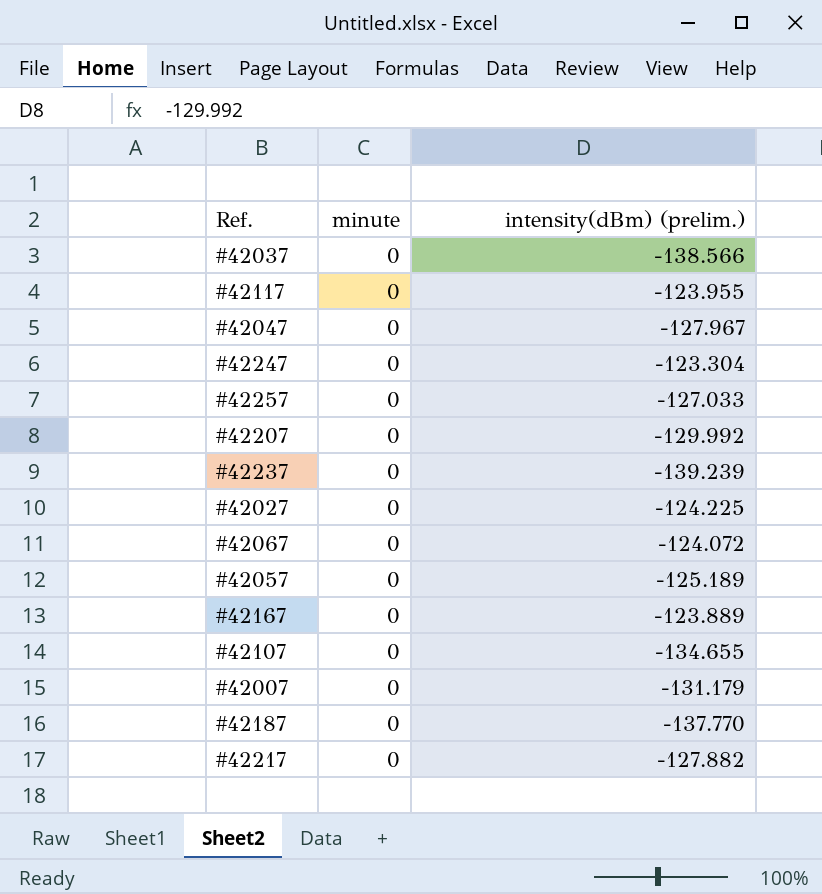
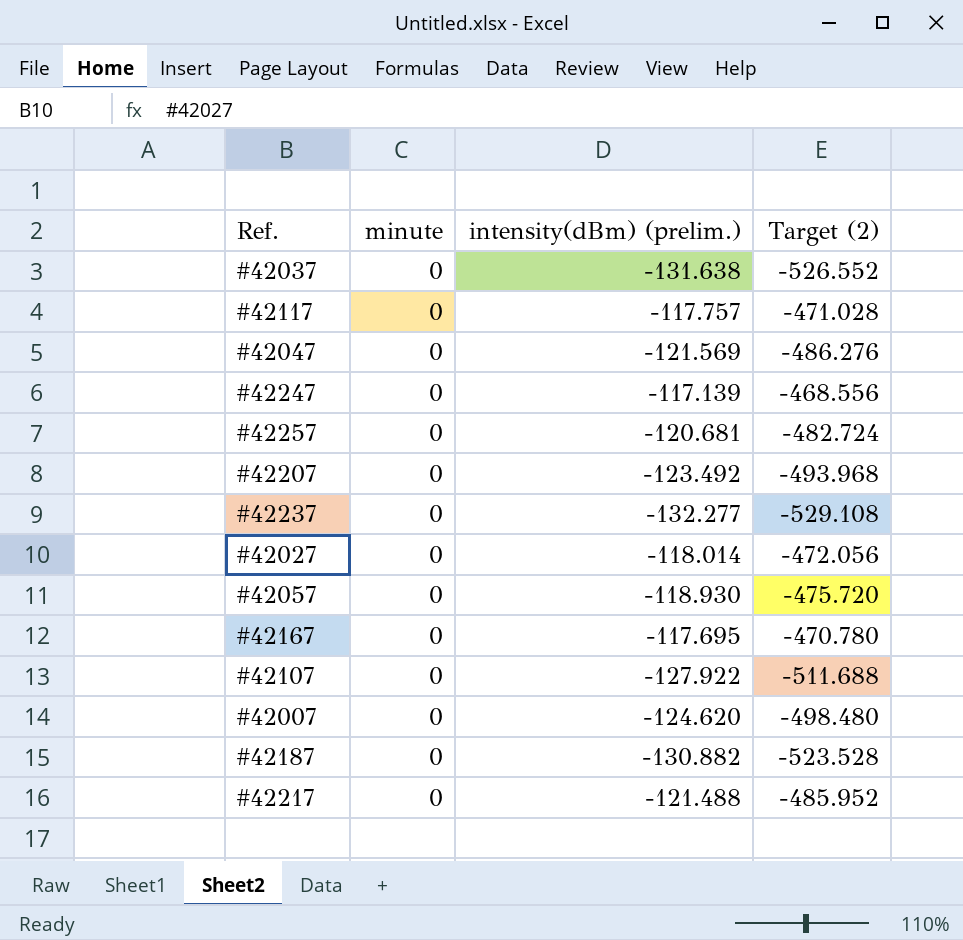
column Target (2) | formula: none -> [intensity(dBm) (prelim.)] * 4
row #42067: 0 | -124.072 -> none
#42037 | intensity(dBm) (prelim.): -138.566 -> -131.638
#42117 | intensity(dBm) (prelim.): -123.955 -> -117.757
#42047 | intensity(dBm) (prelim.): -127.967 -> -121.569
#42247 | intensity(dBm) (prelim.): -123.304 -> -117.139
#42257 | intensity(dBm) (prelim.): -127.033 -> -120.681
#42207 | intensity(dBm) (prelim.): -129.992 -> -123.492
#42237 | intensity(dBm) (prelim.): -139.239 -> -132.277
#42027 | intensity(dBm) (prelim.): -124.225 -> -118.014
#42057 | intensity(dBm) (prelim.): -125.189 -> -118.930
#42167 | intensity(dBm) (prelim.): -123.889 -> -117.695
#42107 | intensity(dBm) (prelim.): -134.655 -> -127.922
#42007 | intensity(dBm) (prelim.): -131.179 -> -124.620
#42187 | intensity(dBm) (prelim.): -137.770 -> -130.882
#42217 | intensity(dBm) (prelim.): -127.882 -> -121.488

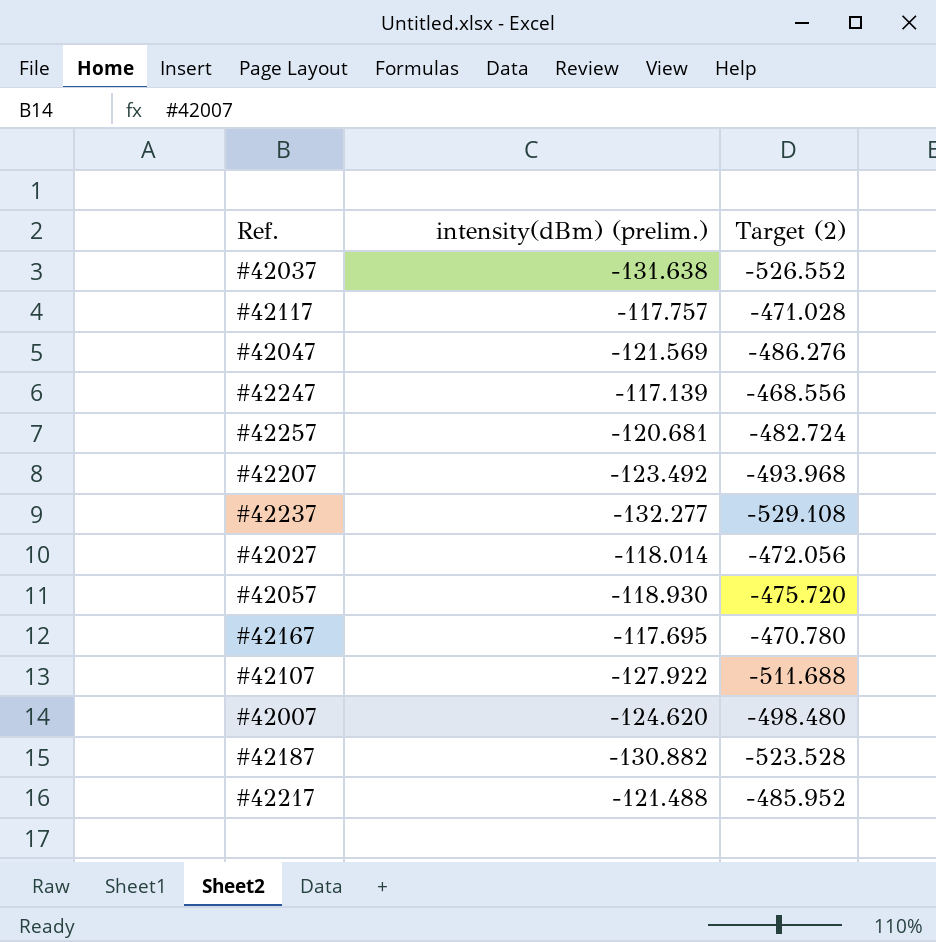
column minute | position: 2 -> none

